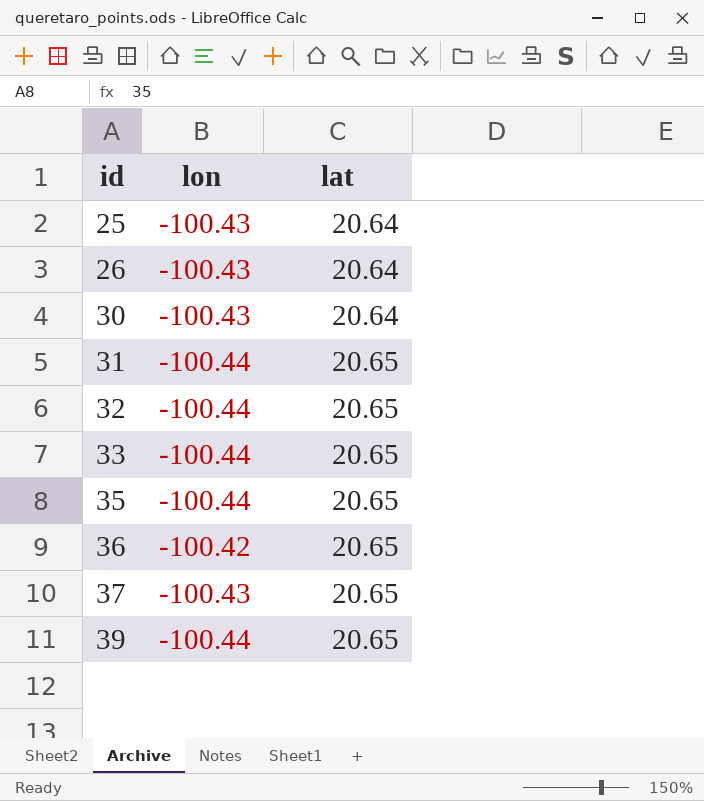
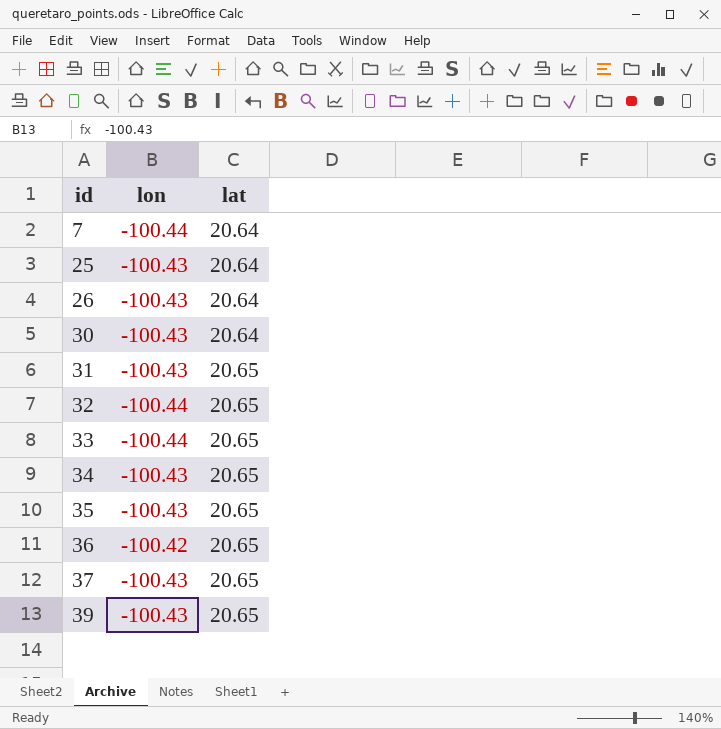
row 7: none -> -100.44 | 20.64
31 | lon: -100.44 -> -100.43
row 34: none -> -100.43 | 20.65
35 | lon: -100.44 -> -100.43
39 | lon: -100.44 -> -100.43

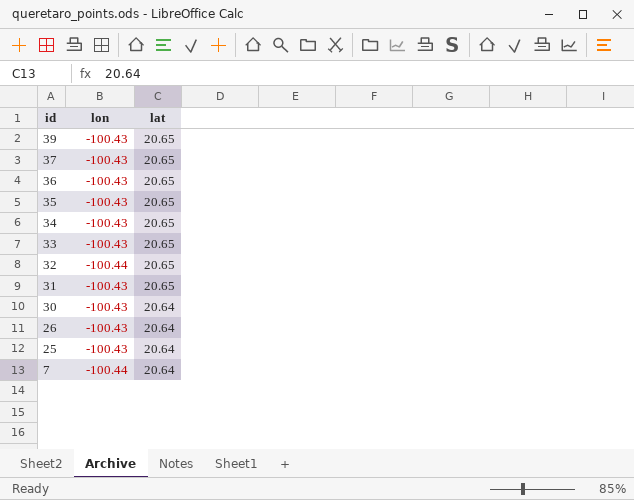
row order: id ascending -> id descending
36 | lon: -100.42 -> -100.43
33 | lon: -100.44 -> -100.43

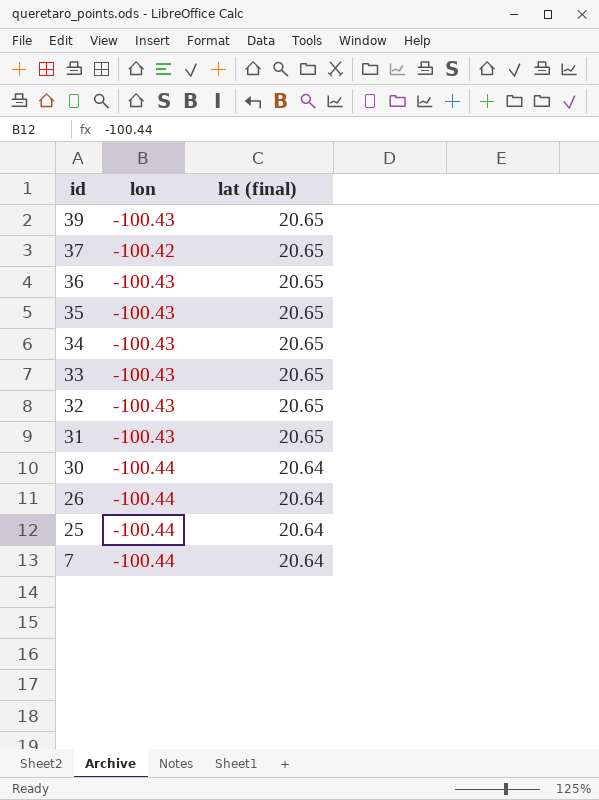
column name: lat -> lat (final)
37 | lon: -100.43 -> -100.42
32 | lon: -100.44 -> -100.43
30 | lon: -100.43 -> -100.44
26 | lon: -100.43 -> -100.44
25 | lon: -100.43 -> -100.44

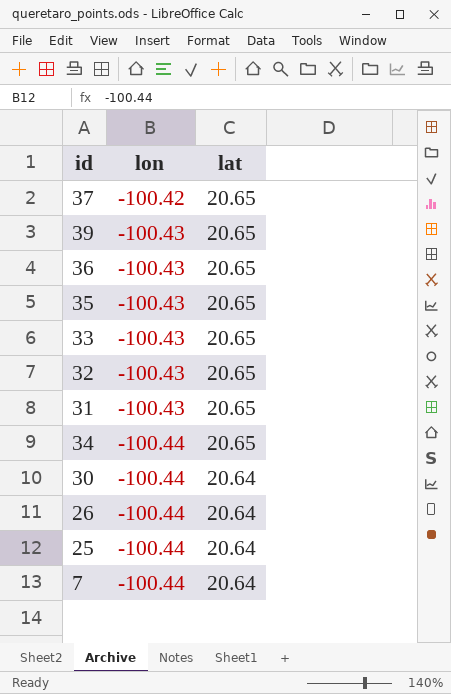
row order: id descending -> lon descending
column name: lat (final) -> lat
34 | lon: -100.43 -> -100.44

